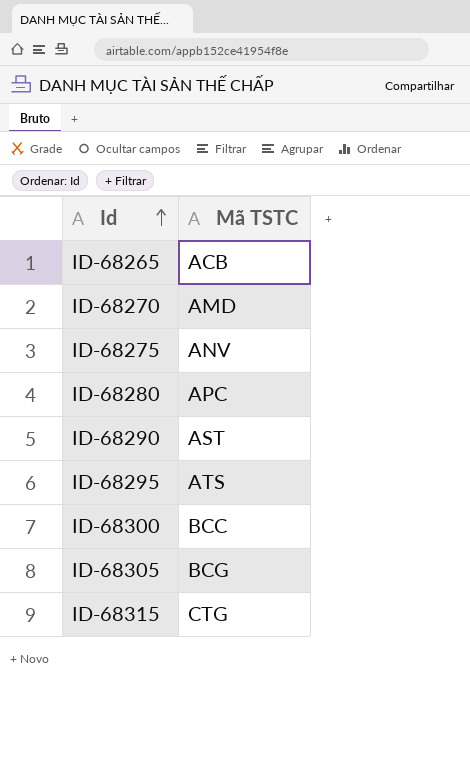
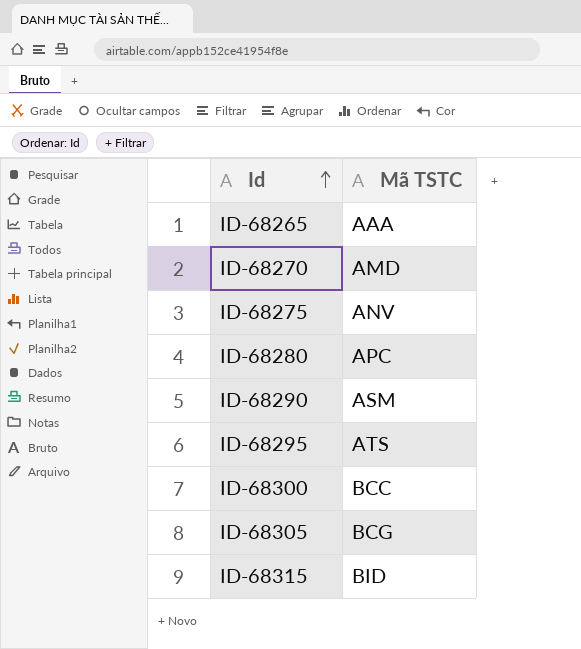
ID-68265 | Mã TSTC: ACB -> AAA
ID-68290 | Mã TSTC: AST -> ASM
ID-68315 | Mã TSTC: CTG -> BID

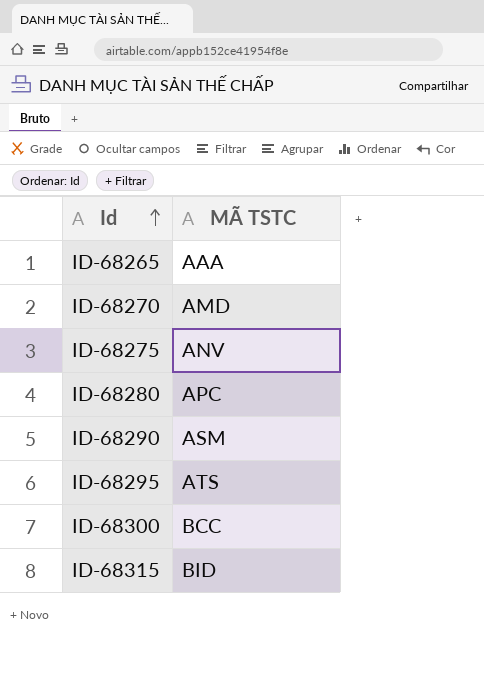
column name: Mã TSTC -> MÃ TSTC
row ID-68305: BCG -> none

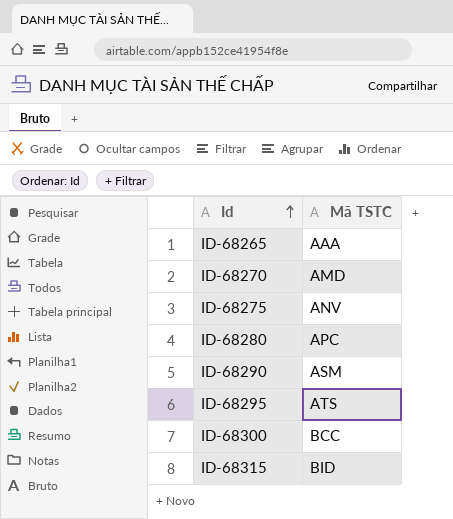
column name: MÃ TSTC -> Mã TSTC

